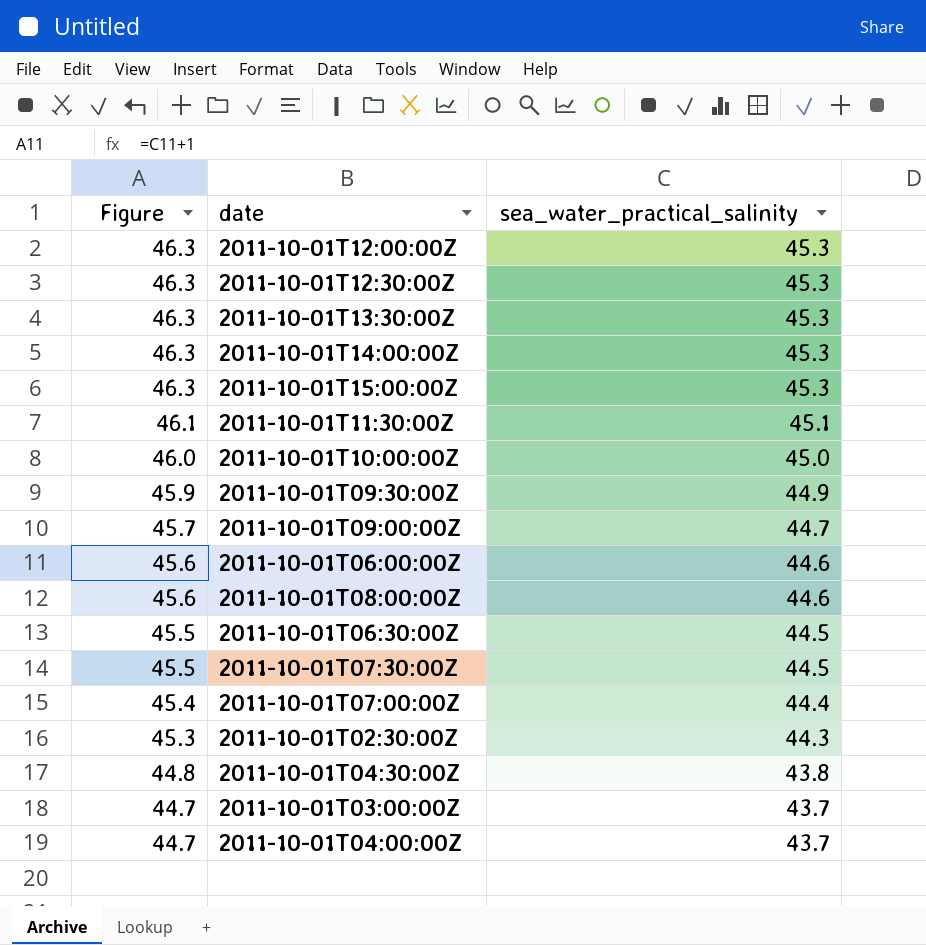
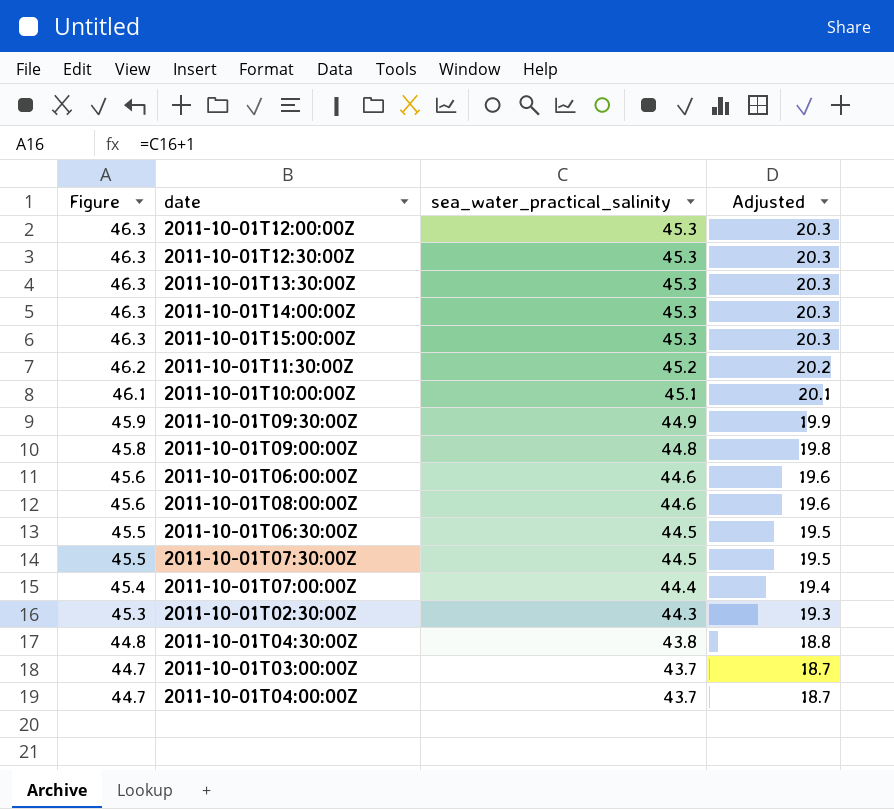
column Adjusted | formula: none -> [sea_water_practical_salinity] - 25
2011-10-01T11:30:00Z | Figure: 46.1 -> 46.2
2011-10-01T11:30:00Z | sea_water_practical_salinity: 45.1 -> 45.2
2011-10-01T10:00:00Z | Figure: 46.0 -> 46.1
2011-10-01T10:00:00Z | sea_water_practical_salinity: 45.0 -> 45.1
2011-10-01T09:00:00Z | Figure: 45.7 -> 45.8
2011-10-01T09:00:00Z | sea_water_practical_salinity: 44.7 -> 44.8

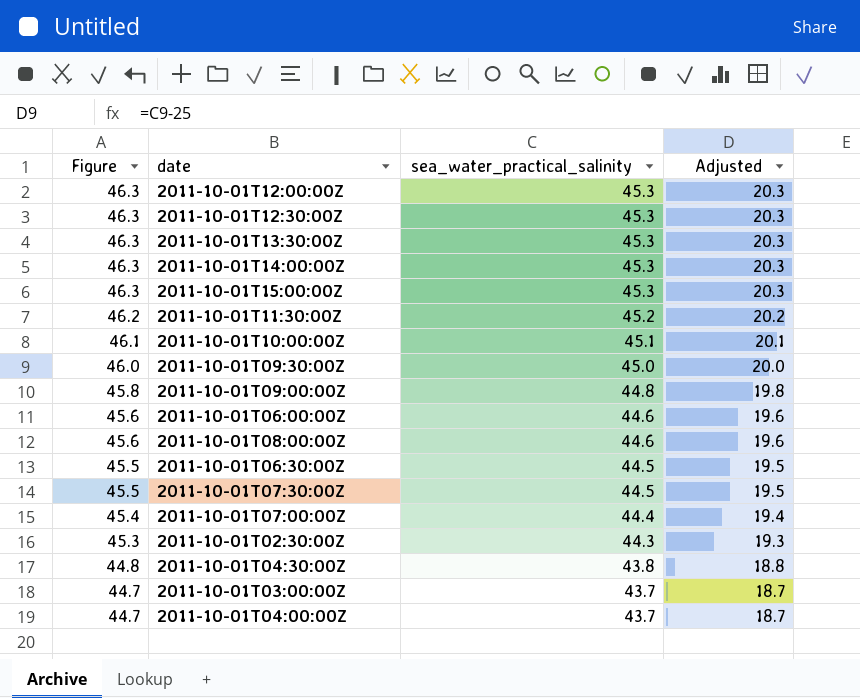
2011-10-01T09:30:00Z | Figure: 45.9 -> 46.0
2011-10-01T09:30:00Z | sea_water_practical_salinity: 44.9 -> 45.0
2011-10-01T09:30:00Z | Adjusted: 19.9 -> 20.0

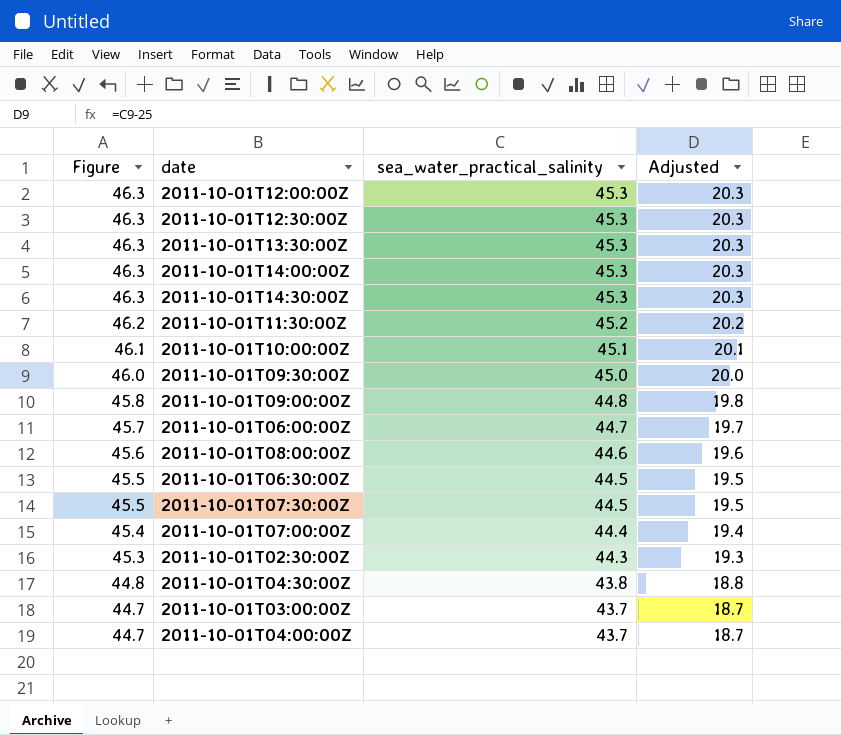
row 2011-10-01T15:00:00Z: 46.3 | 45.3 | 20.3 -> none
row 2011-10-01T14:30:00Z: none -> 46.3 | 45.3 | 20.3
2011-10-01T06:00:00Z | Figure: 45.6 -> 45.7
2011-10-01T06:00:00Z | sea_water_practical_salinity: 44.6 -> 44.7
2011-10-01T06:00:00Z | Adjusted: 19.6 -> 19.7

